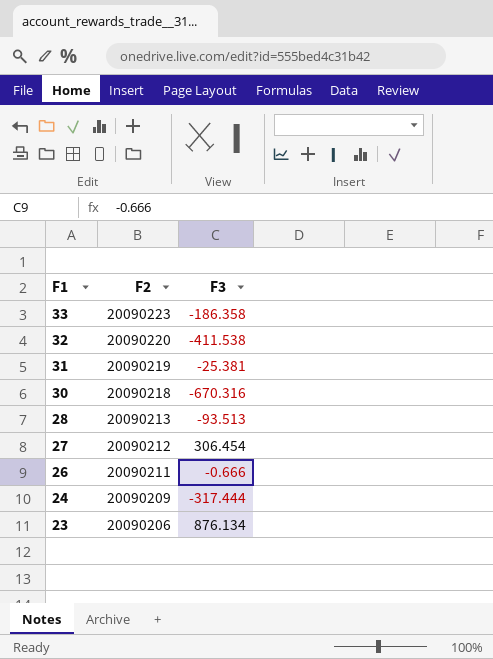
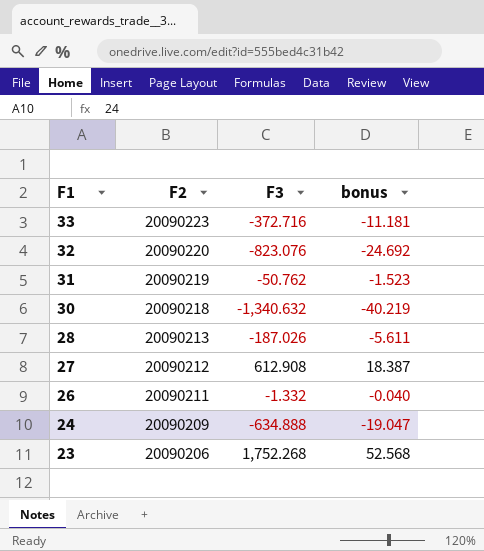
column bonus | formula: none -> [F3] * 0.03
33 | F3: -186.358 -> -372.716
32 | F3: -411.538 -> -823.076
31 | F3: -25.381 -> -50.762
30 | F3: -670.316 -> -1,340.632
28 | F3: -93.513 -> -187.026
27 | F3: 306.454 -> 612.908
26 | F3: -0.666 -> -1.332
24 | F3: -317.444 -> -634.888
23 | F3: 876.134 -> 1,752.268

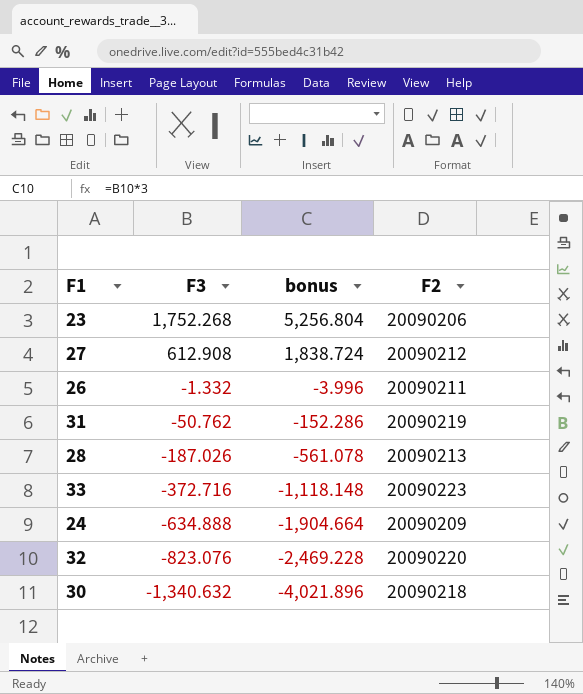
row order: F1 descending -> F3 descending
column bonus | formula: [F3] * 0.03 -> [F3] * 3
column F2 | position: 2 -> 4

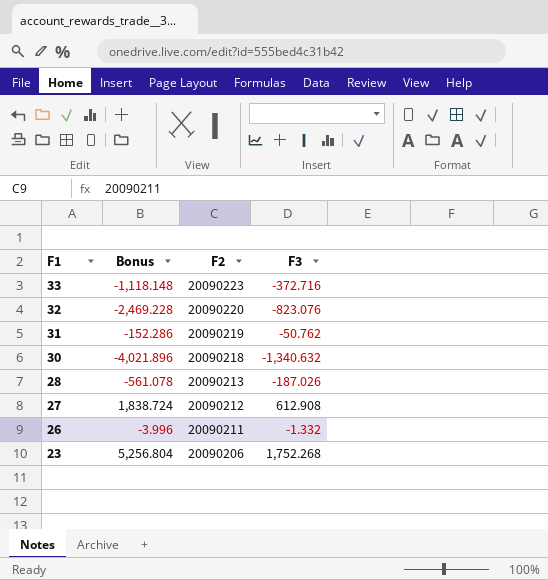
row order: F3 descending -> F1 descending
column name: bonus -> Bonus
column F3 | position: 2 -> 4
row 24: -634.888 | -1,904.664 | 20090209 -> none

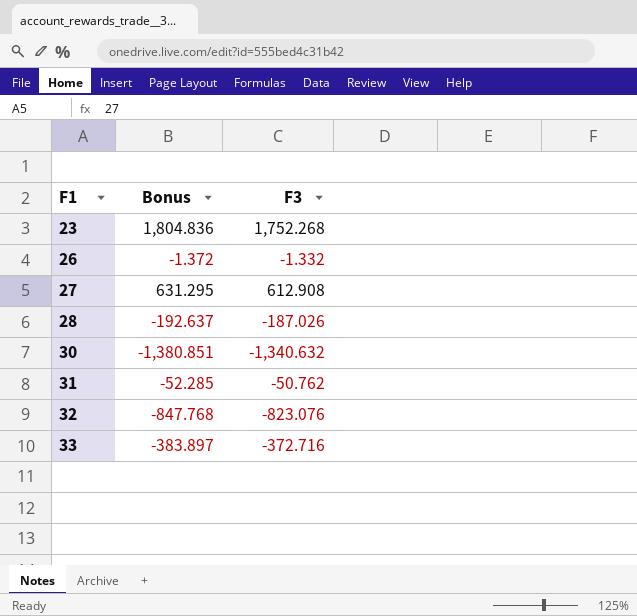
row order: F1 descending -> F1 ascending
column F2 | position: 3 -> none
column Bonus | formula: [F3] * 3 -> [F3] * 1.03

